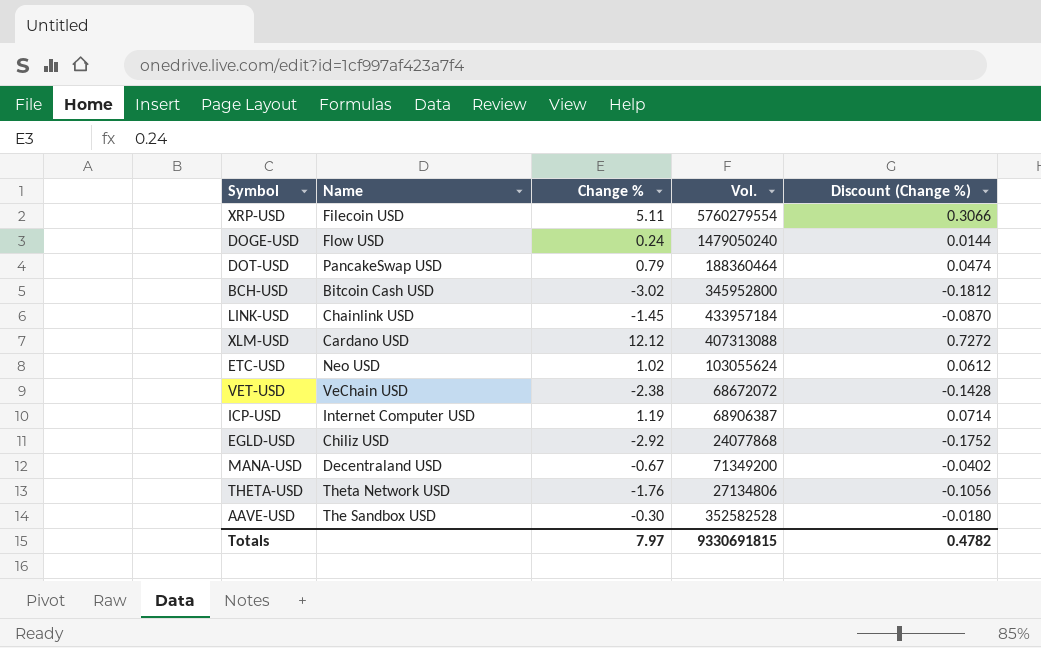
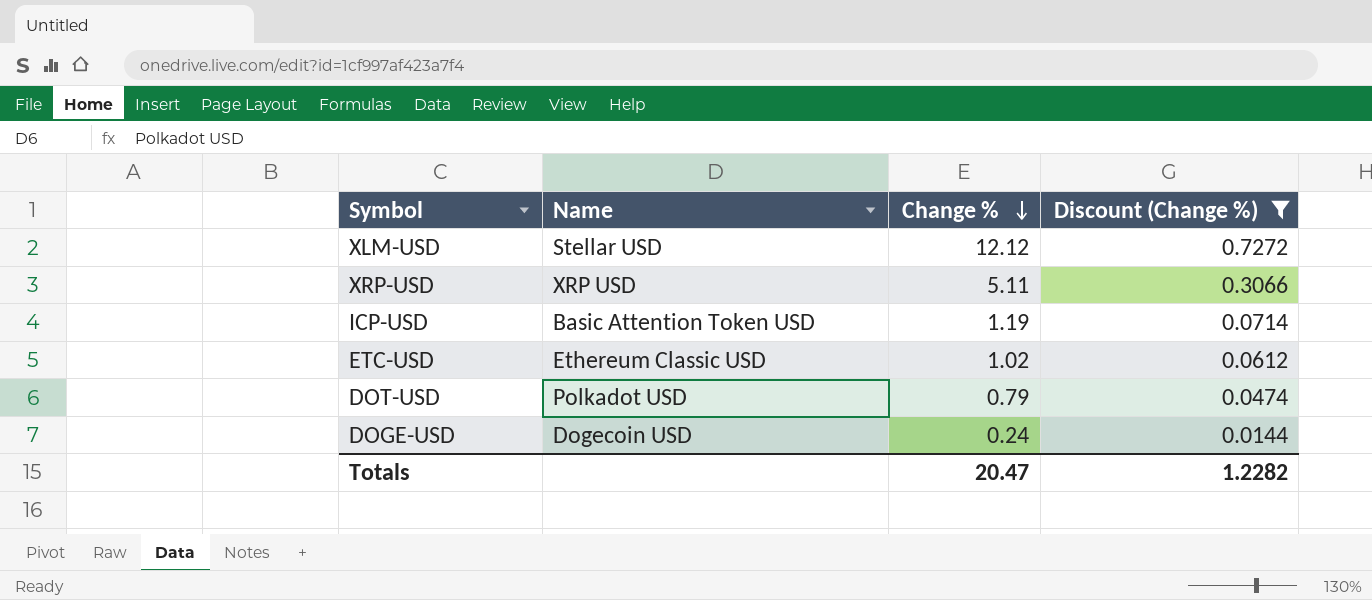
filter: none -> Discount (Change %) >= 0.0144
row order: none -> Change % descending
column Vol. | position: 4 -> none
XLM-USD | Name: Cardano USD -> Stellar USD
XRP-USD | Name: Filecoin USD -> XRP USD
ICP-USD | Name: Internet Computer USD -> Basic Attention Token USD
ETC-USD | Name: Neo USD -> Ethereum Classic USD
DOT-USD | Name: PancakeSwap USD -> Polkadot USD
DOGE-USD | Name: Flow USD -> Dogecoin USD
Totals | Change %: 7.97 -> 20.47
Totals | Discount (Change %): 0.4782 -> 1.2282

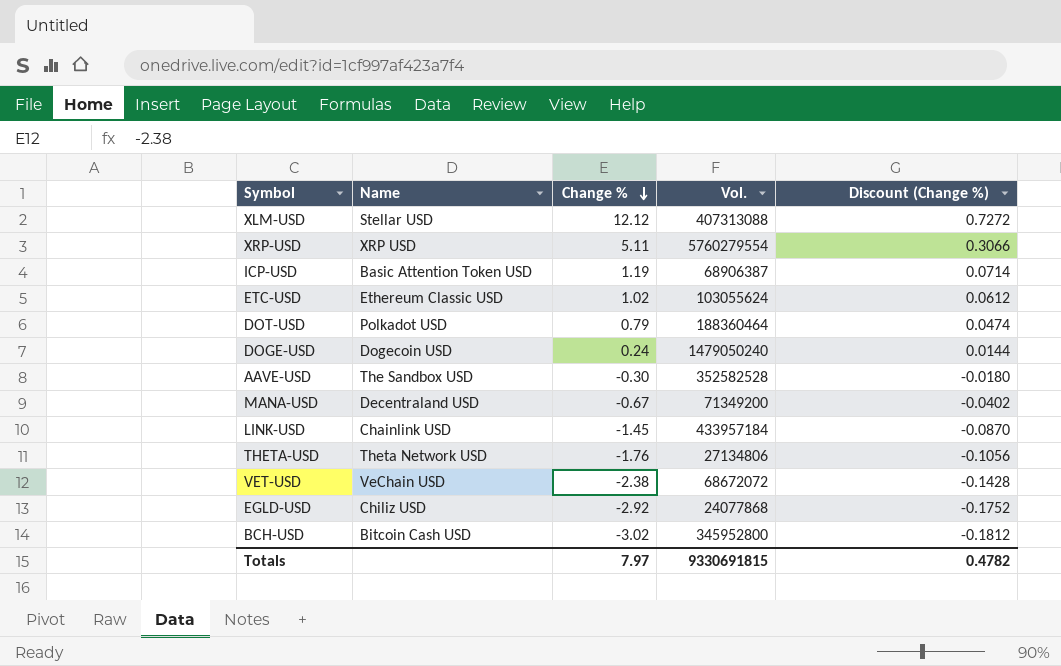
filter: Discount (Change %) >= 0.0144 -> none
column Vol. | position: none -> 4
Totals | Change %: 20.47 -> 7.97
Totals | Discount (Change %): 1.2282 -> 0.4782

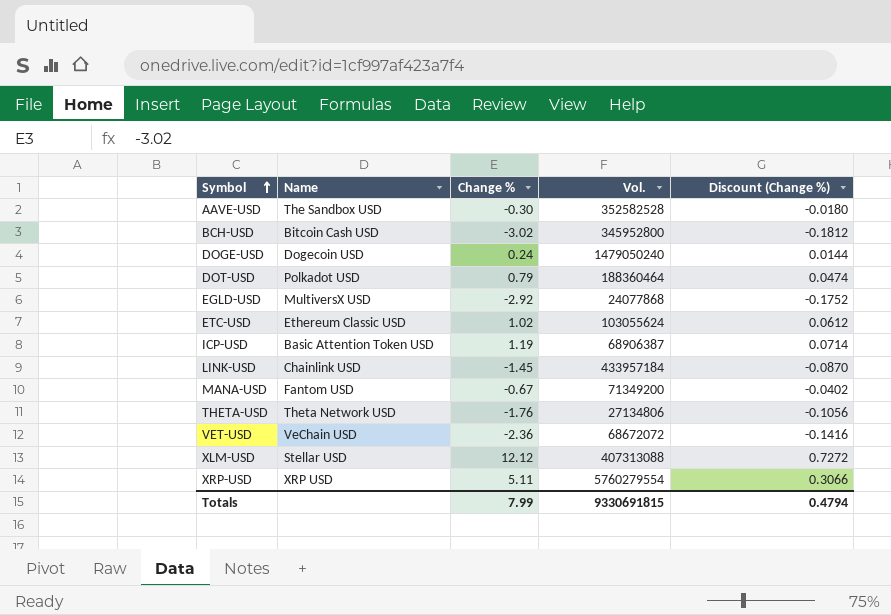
row order: Change % descending -> Symbol ascending
EGLD-USD | Name: Chiliz USD -> MultiversX USD
MANA-USD | Name: Decentraland USD -> Fantom USD
VET-USD | Change %: -2.38 -> -2.36
VET-USD | Discount (Change %): -0.1428 -> -0.1416
Totals | Change %: 7.97 -> 7.99
Totals | Discount (Change %): 0.4782 -> 0.4794

